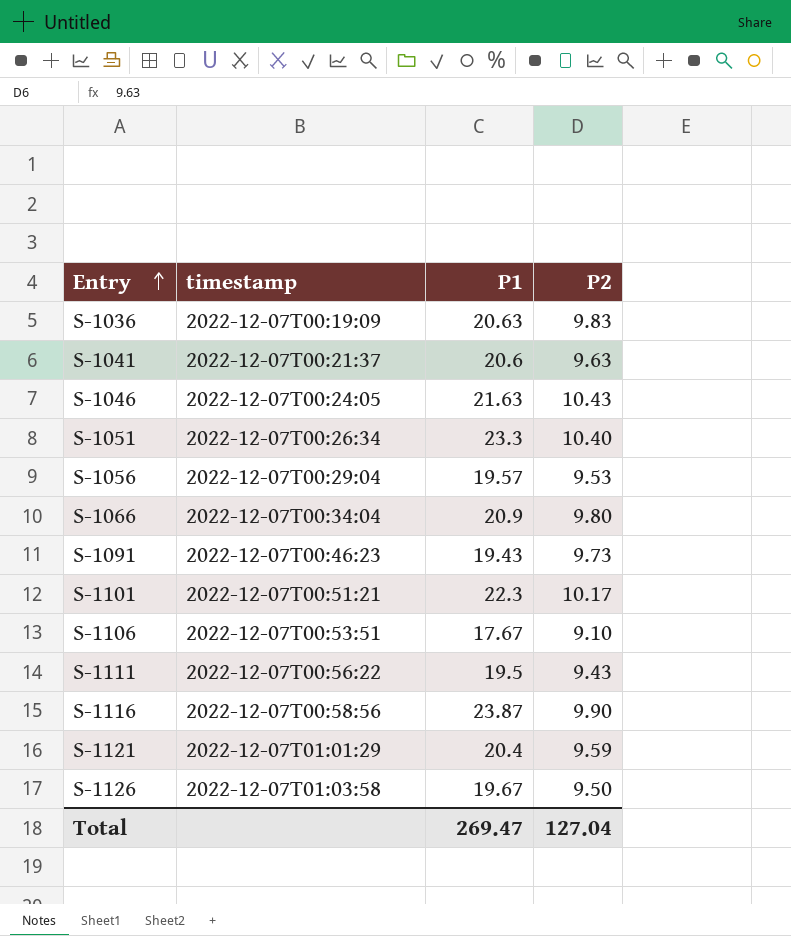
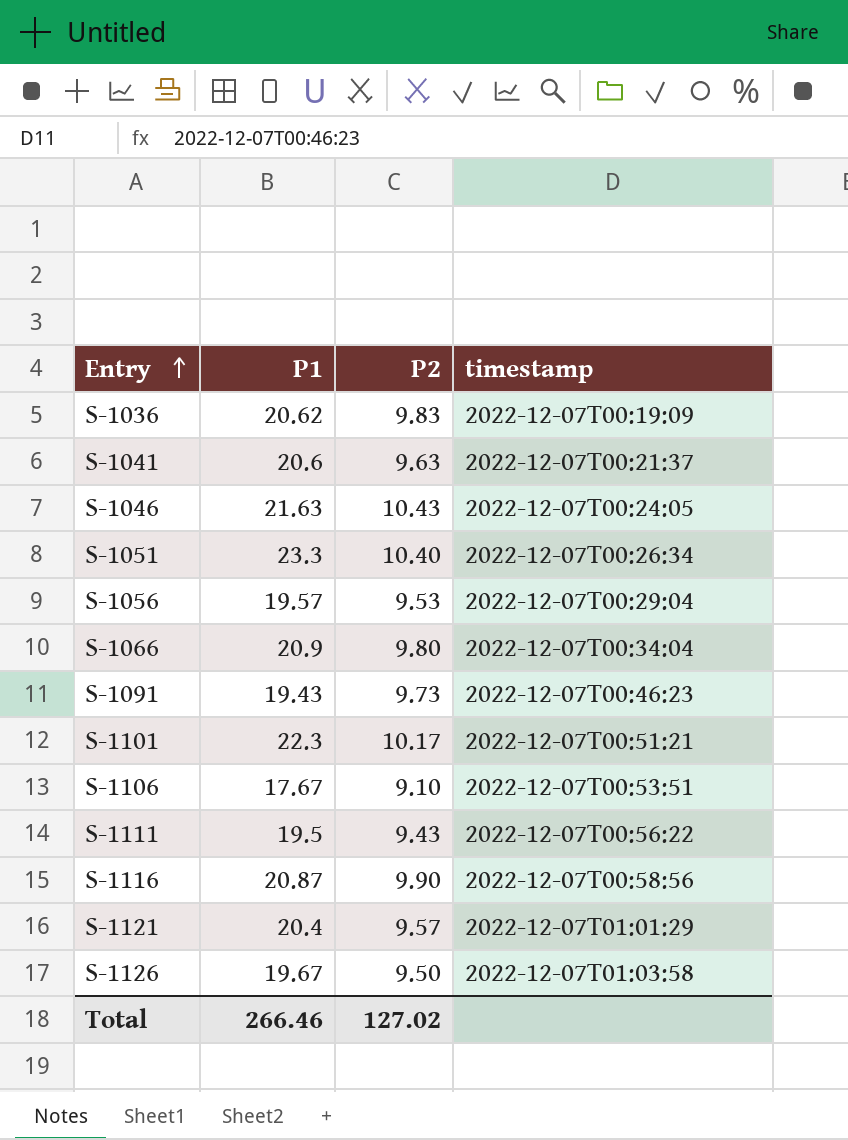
column timestamp | position: 2 -> 4
S-1036 | P1: 20.63 -> 20.62
S-1116 | P1: 23.87 -> 20.87
S-1121 | P2: 9.59 -> 9.57
Total | P1: 269.47 -> 266.46
Total | P2: 127.04 -> 127.02

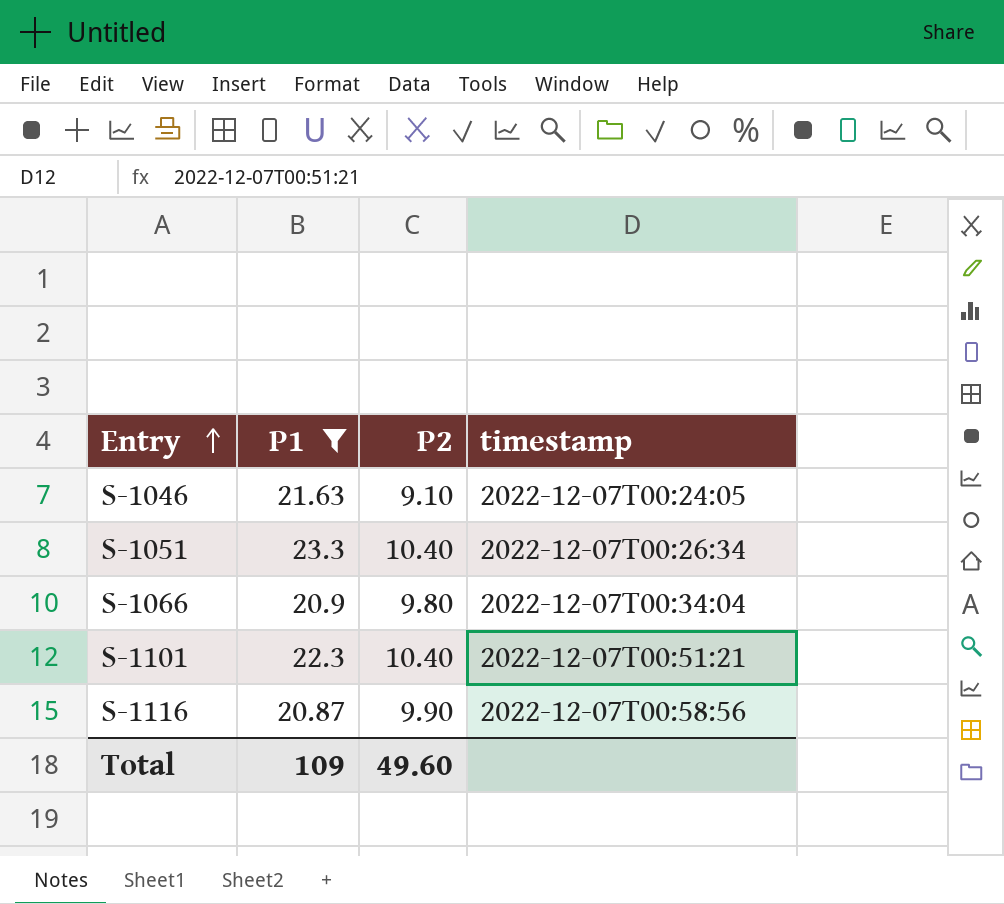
filter: none -> P1 >= 20.87
S-1046 | P2: 10.43 -> 9.10
S-1101 | P2: 10.17 -> 10.40
Total | P1: 266.46 -> 109
Total | P2: 127.02 -> 49.60

